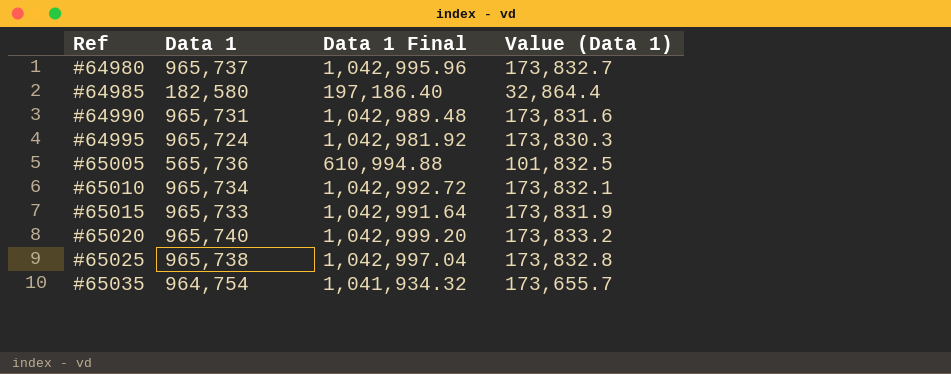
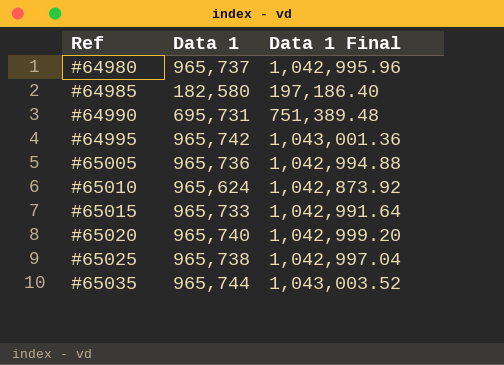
column Value (Data 1) | formula: [Data 1] * 0.18 -> none
#64990 | Data 1: 965,731 -> 695,731
#64990 | Data 1 Final: 1,042,989.48 -> 751,389.48
#64995 | Data 1: 965,724 -> 965,742
#64995 | Data 1 Final: 1,042,981.92 -> 1,043,001.36
#65005 | Data 1: 565,736 -> 965,736
#65005 | Data 1 Final: 610,994.88 -> 1,042,994.88
#65010 | Data 1: 965,734 -> 965,624
#65010 | Data 1 Final: 1,042,992.72 -> 1,042,873.92
#65035 | Data 1: 964,754 -> 965,744
#65035 | Data 1 Final: 1,041,934.32 -> 1,043,003.52

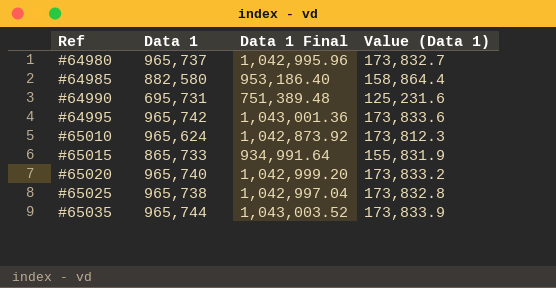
column Value (Data 1) | formula: none -> [Data 1] * 0.18
row #65005: 965,736 | 1,042,994.88 -> none
#64985 | Data 1: 182,580 -> 882,580
#64985 | Data 1 Final: 197,186.40 -> 953,186.40
#65015 | Data 1: 965,733 -> 865,733
#65015 | Data 1 Final: 1,042,991.64 -> 934,991.64

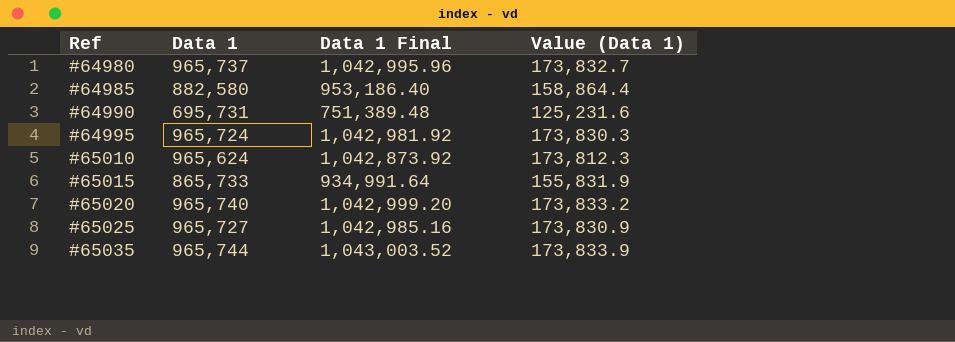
#64995 | Data 1: 965,742 -> 965,724
#64995 | Data 1 Final: 1,043,001.36 -> 1,042,981.92
#64995 | Value (Data 1): 173,833.6 -> 173,830.3
#65025 | Data 1: 965,738 -> 965,727
#65025 | Data 1 Final: 1,042,997.04 -> 1,042,985.16
#65025 | Value (Data 1): 173,832.8 -> 173,830.9

